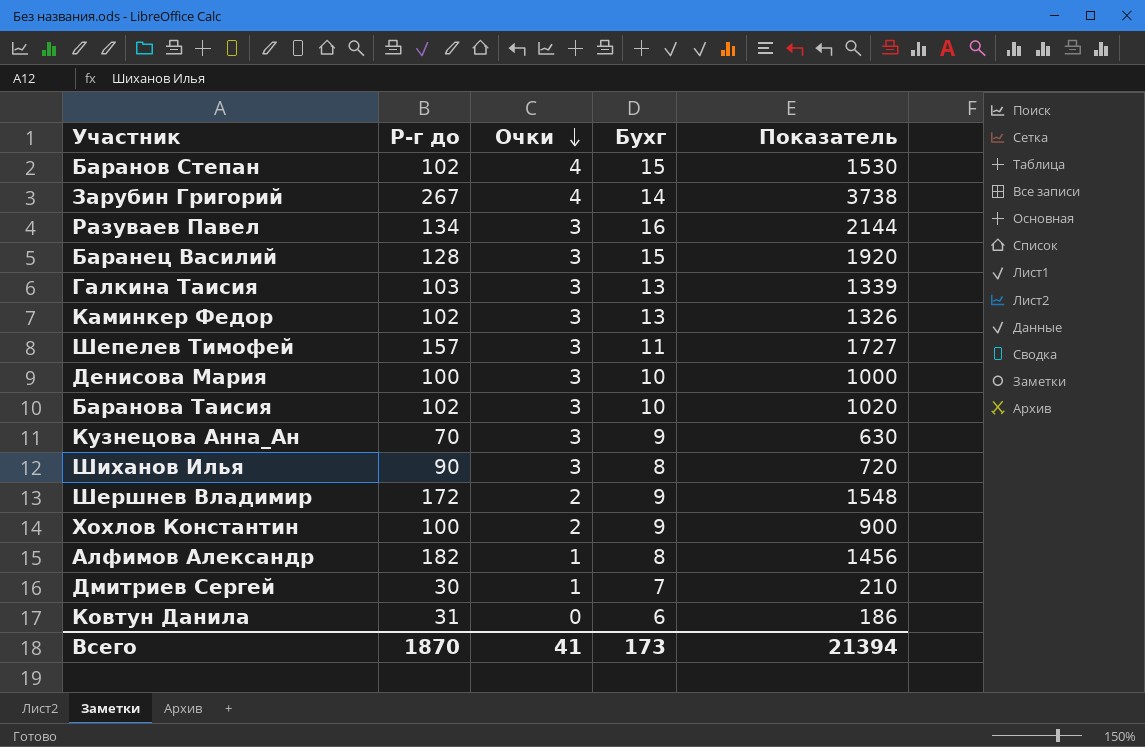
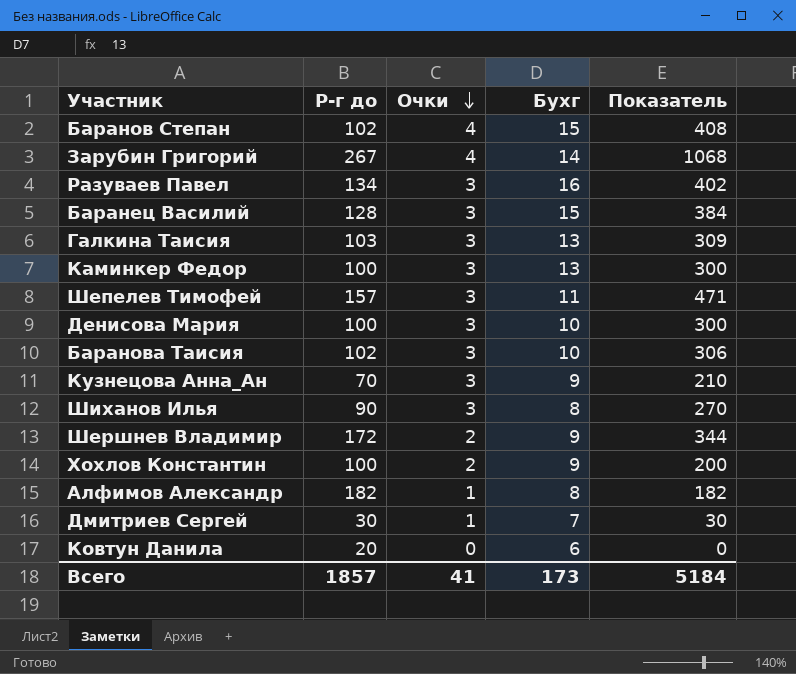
column Показатель | formula: [Р-г до] * [Бухг] -> [Р-г до] * [Очки]
Каминкер Федор | Р-г до: 102 -> 100
Ковтун Данила | Р-г до: 31 -> 20
Всего | Р-г до: 1870 -> 1857
Всего | Показатель: 21394 -> 5184

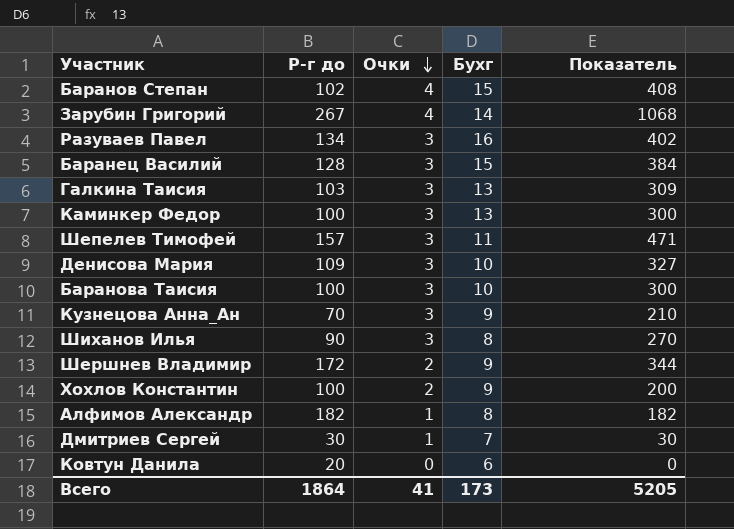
Денисова Мария | Р-г до: 100 -> 109
Денисова Мария | Показатель: 300 -> 327
Баранова Таисия | Р-г до: 102 -> 100
Баранова Таисия | Показатель: 306 -> 300
Всего | Р-г до: 1857 -> 1864
Всего | Показатель: 5184 -> 5205

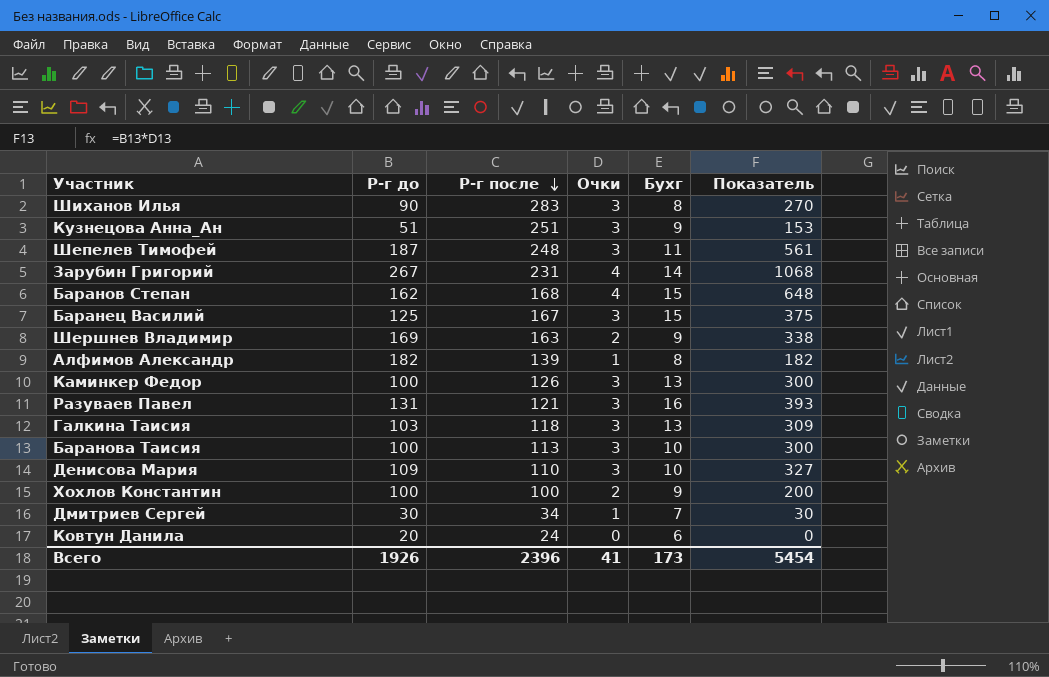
row order: Очки descending -> Р-г после descending
column Р-г после | position: none -> 3
Кузнецова Анна_Ан | Р-г до: 70 -> 51
Кузнецова Анна_Ан | Показатель: 210 -> 153
Шепелев Тимофей | Р-г до: 157 -> 187
Шепелев Тимофей | Показатель: 471 -> 561
Баранов Степан | Р-г до: 102 -> 162
Баранов Степан | Показатель: 408 -> 648
Баранец Василий | Р-г до: 128 -> 125
Баранец Василий | Показатель: 384 -> 375
Шершнев Владимир | Р-г до: 172 -> 169
Шершнев Владимир | Показатель: 344 -> 338
Разуваев Павел | Р-г до: 134 -> 131
Разуваев Павел | Показатель: 402 -> 393
Всего | Р-г до: 1864 -> 1926
Всего | Показатель: 5205 -> 5454

